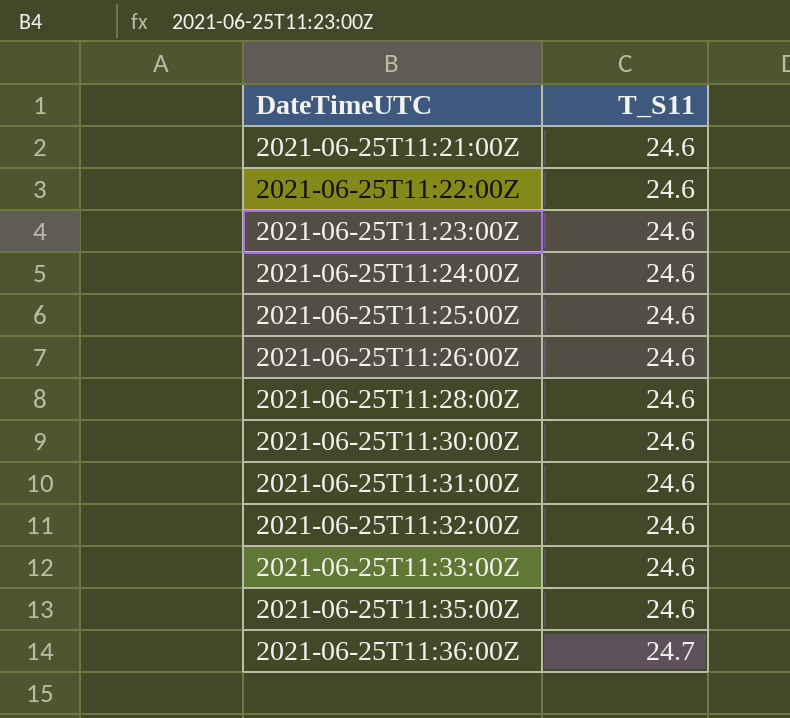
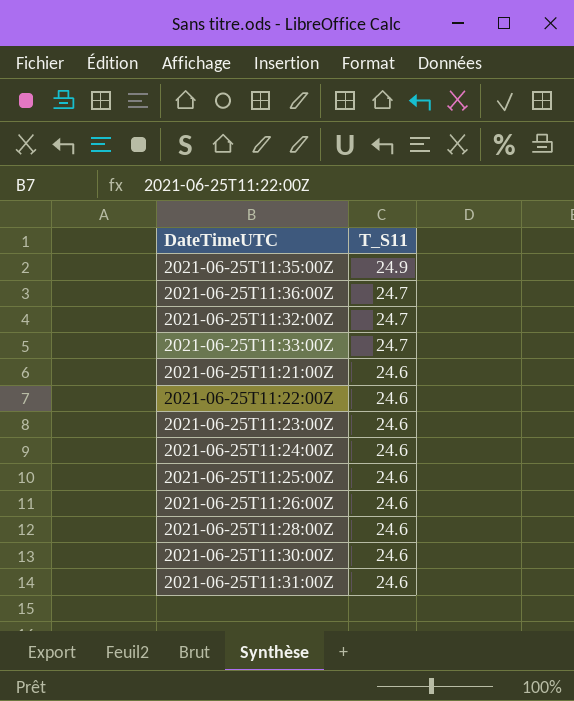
row order: DateTimeUTC ascending -> T_S11 descending
2021-06-25T11:35:00Z | T_S11: 24.6 -> 24.9
2021-06-25T11:32:00Z | T_S11: 24.6 -> 24.7
2021-06-25T11:33:00Z | T_S11: 24.6 -> 24.7

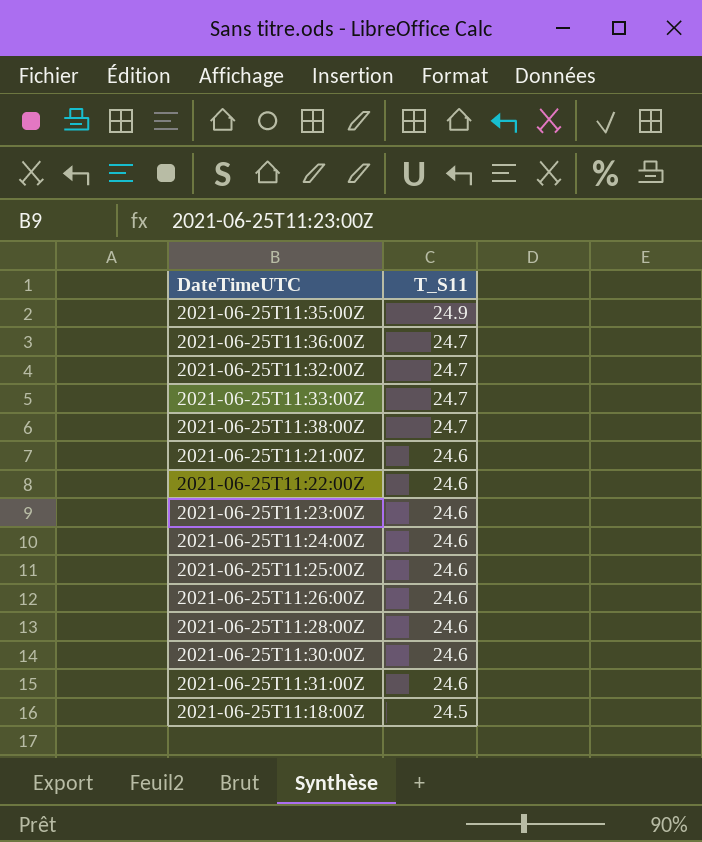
row 2021-06-25T11:38:00Z: none -> 24.7
row 2021-06-25T11:18:00Z: none -> 24.5

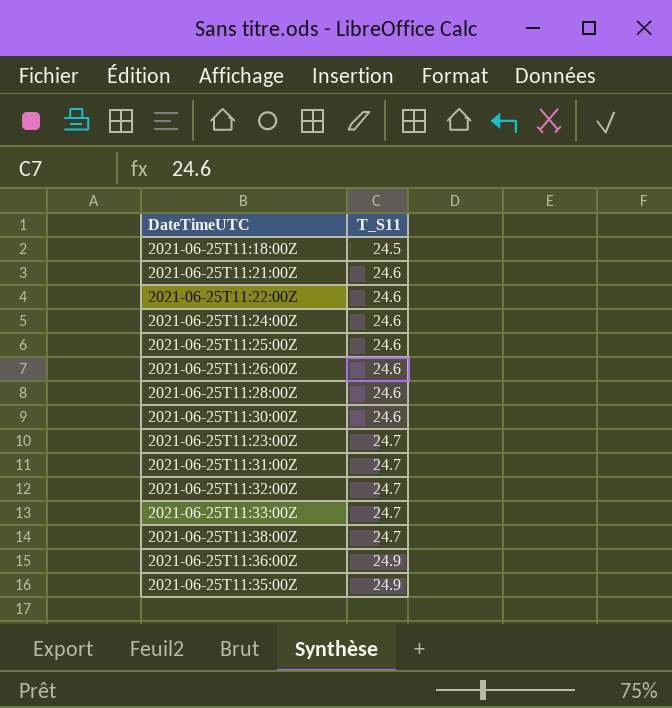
row order: T_S11 descending -> T_S11 ascending
2021-06-25T11:23:00Z | T_S11: 24.6 -> 24.7
2021-06-25T11:31:00Z | T_S11: 24.6 -> 24.7
2021-06-25T11:36:00Z | T_S11: 24.7 -> 24.9

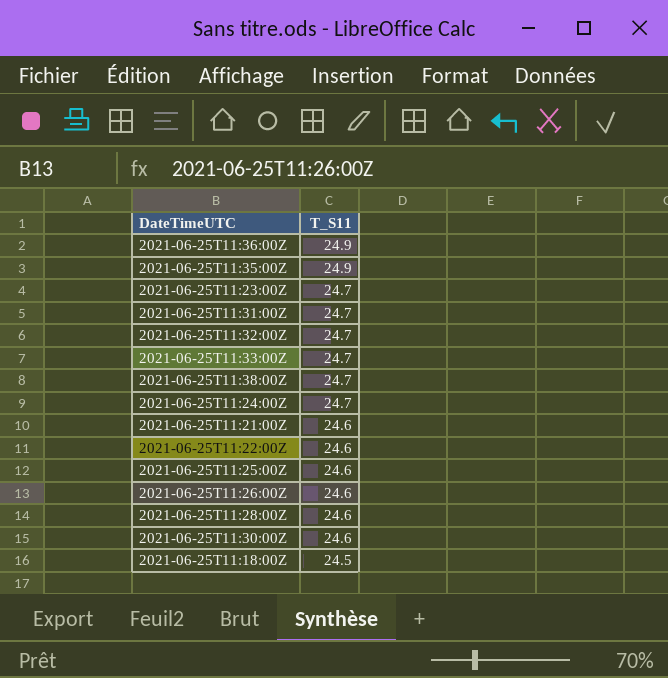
row order: T_S11 ascending -> T_S11 descending
2021-06-25T11:24:00Z | T_S11: 24.6 -> 24.7

